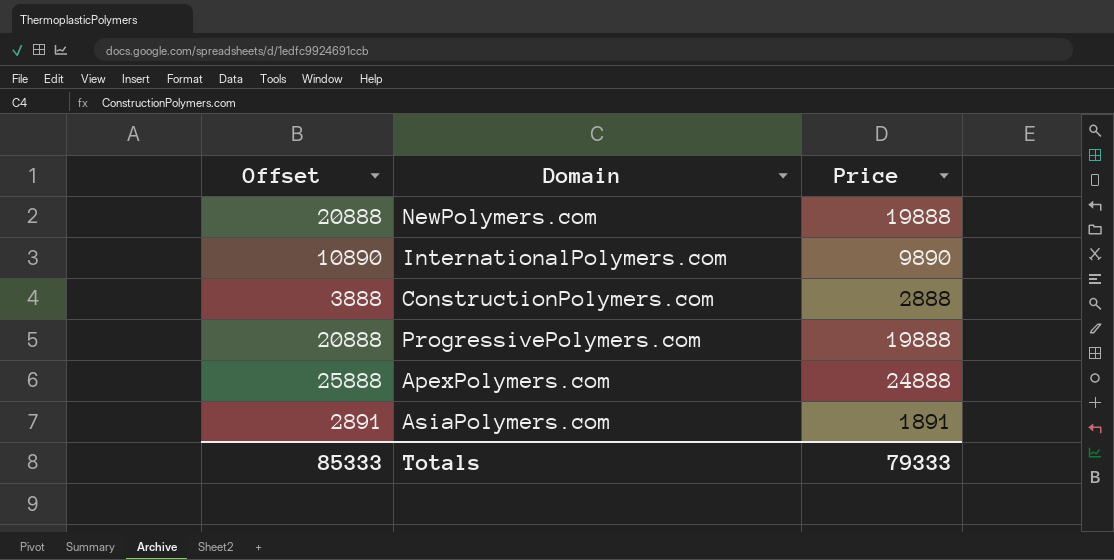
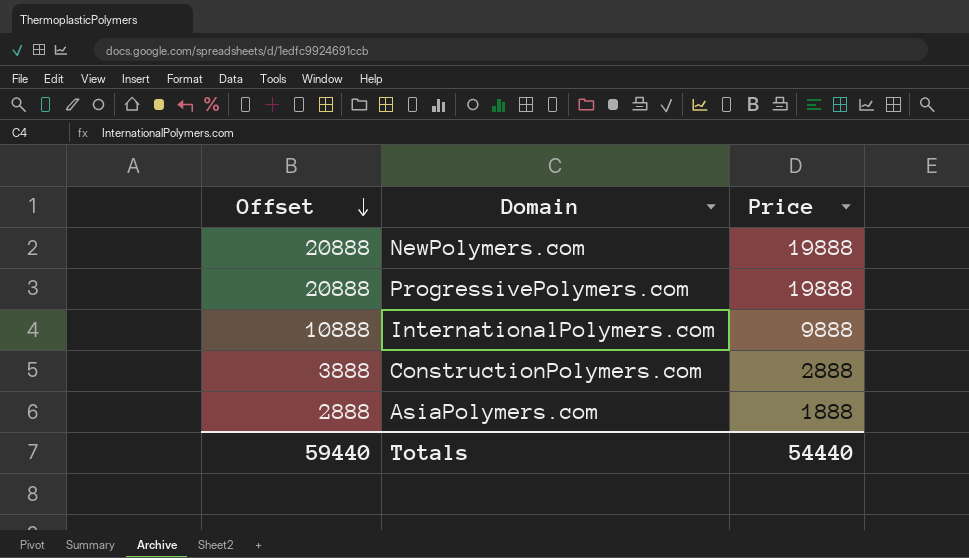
row order: none -> Offset descending
row ApexPolymers.com: 25888 | 24888 -> none
InternationalPolymers.com | Offset: 10890 -> 10888
InternationalPolymers.com | Price: 9890 -> 9888
AsiaPolymers.com | Offset: 2891 -> 2888
AsiaPolymers.com | Price: 1891 -> 1888
Totals | Offset: 85333 -> 59440
Totals | Price: 79333 -> 54440

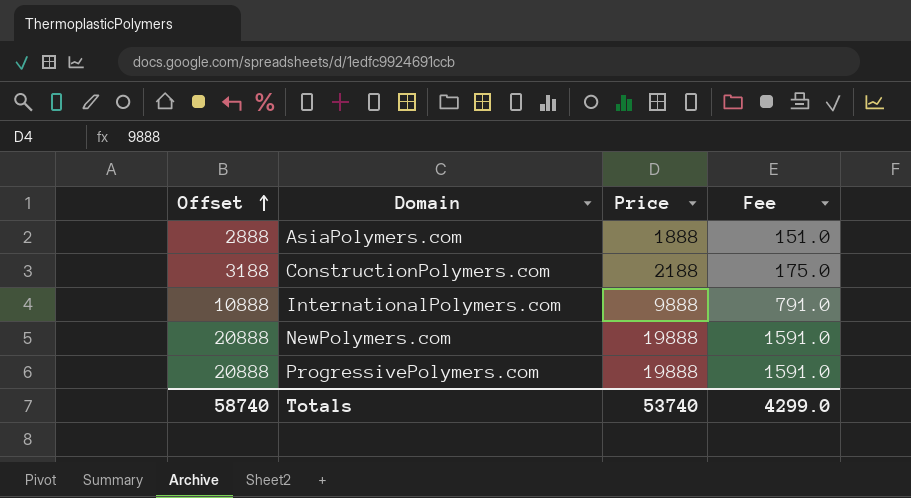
row order: Offset descending -> Offset ascending
column Fee | formula: none -> [Price] * 0.08
ConstructionPolymers.com | Offset: 3888 -> 3188
ConstructionPolymers.com | Price: 2888 -> 2188
Totals | Offset: 59440 -> 58740
Totals | Price: 54440 -> 53740

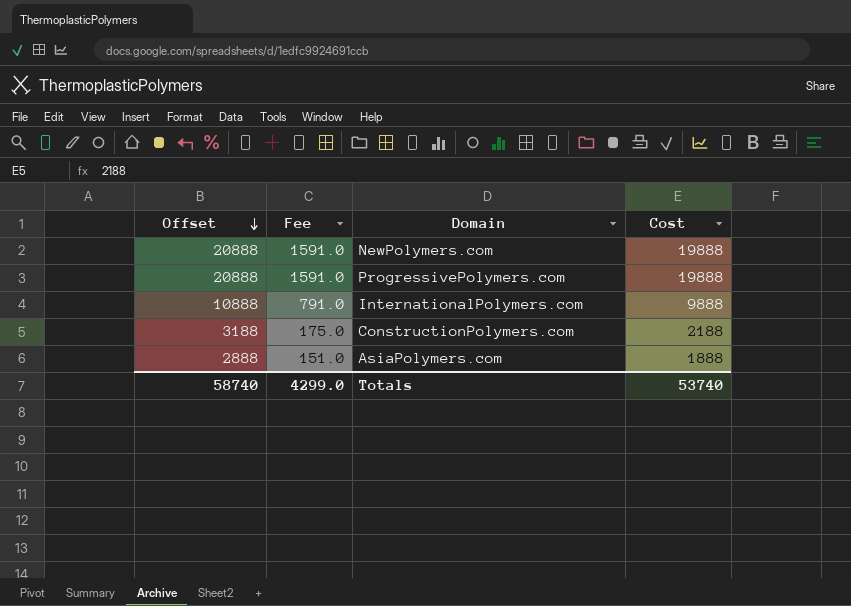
row order: Offset ascending -> Offset descending
column Fee | position: 4 -> 2
column name: Price -> Cost

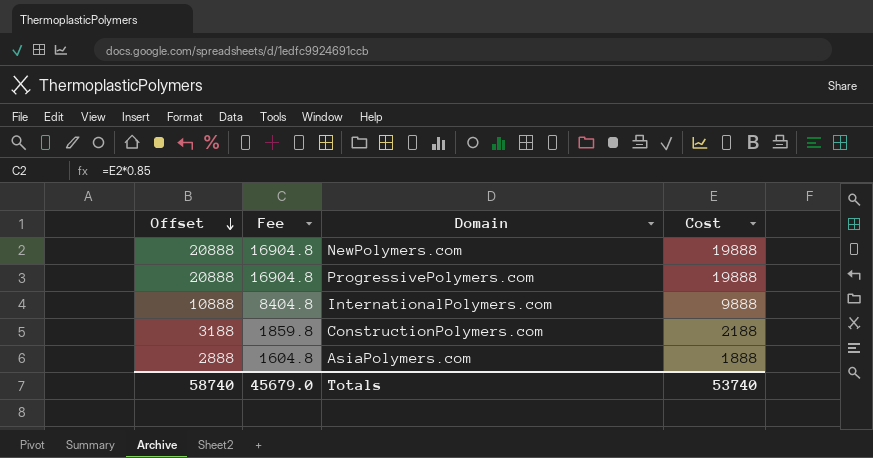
column Fee | formula: [Cost] * 0.08 -> [Cost] * 0.85
Totals | Fee: 4299.0 -> 45679.0

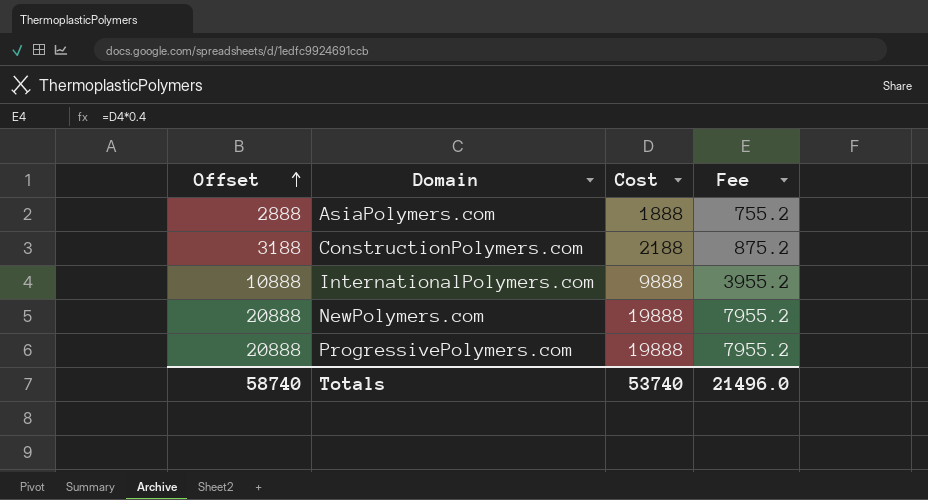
row order: Offset descending -> Offset ascending
column Fee | formula: [Cost] * 0.85 -> [Cost] * 0.4
column Fee | position: 2 -> 4
Totals | Fee: 45679.0 -> 21496.0

